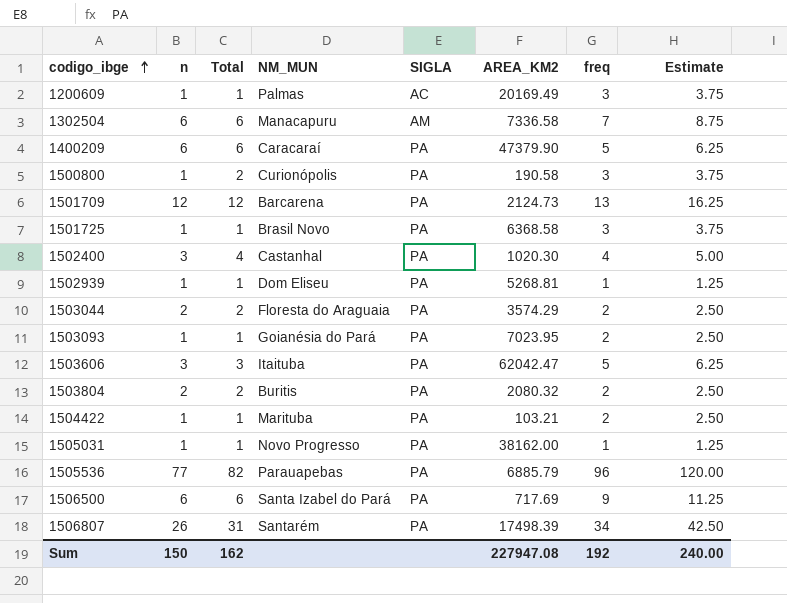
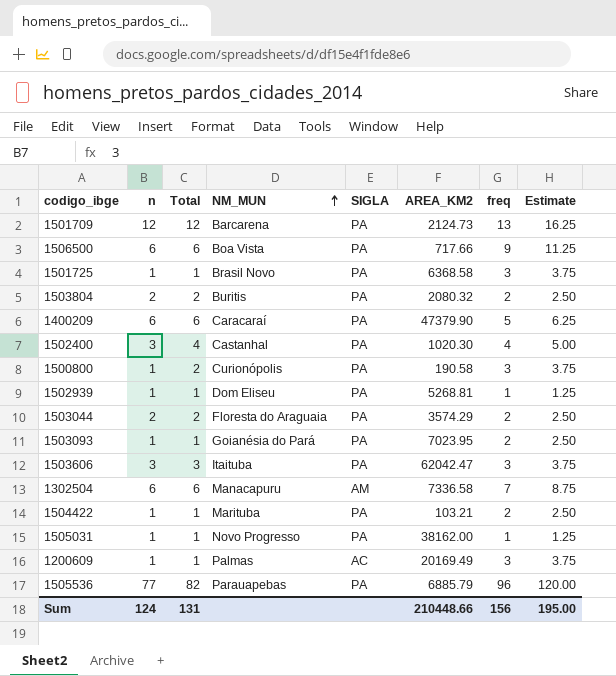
row order: codigo_ibge ascending -> NM_MUN ascending
row 1506807: 26 | 31 | Santarém | PA | 17498.39 | 34 | 42.50 -> none
1506500 | NM_MUN: Santa Izabel do Pará -> Boa Vista
1506500 | AREA_KM2: 717.69 -> 717.66
1503606 | freq: 5 -> 3
1503606 | Estimate: 6.25 -> 3.75
Sum | n: 150 -> 124
Sum | Total: 162 -> 131
Sum | AREA_KM2: 227947.08 -> 210448.66
Sum | freq: 192 -> 156
Sum | Estimate: 240.00 -> 195.00

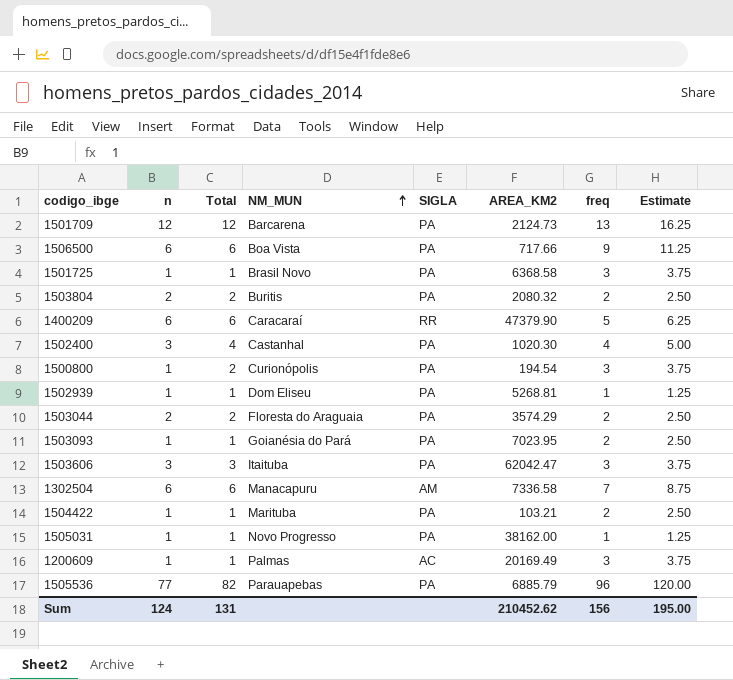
1400209 | SIGLA: PA -> RR
1500800 | AREA_KM2: 190.58 -> 194.54
Sum | AREA_KM2: 210448.66 -> 210452.62

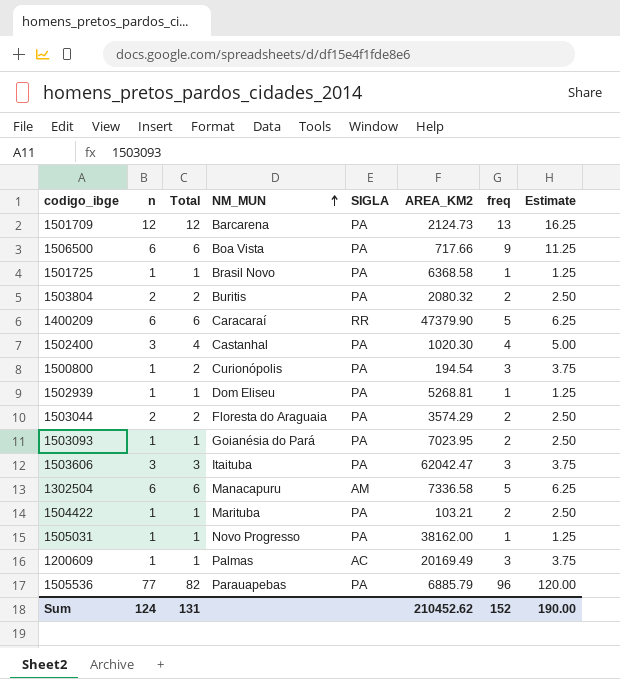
1501725 | freq: 3 -> 1
1501725 | Estimate: 3.75 -> 1.25
1302504 | freq: 7 -> 5
1302504 | Estimate: 8.75 -> 6.25
Sum | freq: 156 -> 152
Sum | Estimate: 195.00 -> 190.00

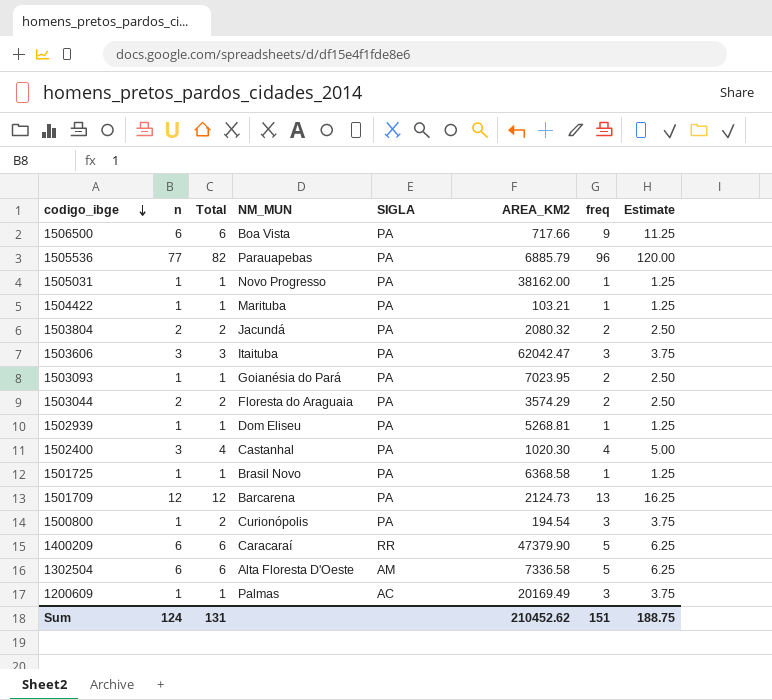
row order: NM_MUN ascending -> codigo_ibge descending
1504422 | freq: 2 -> 1
1504422 | Estimate: 2.50 -> 1.25
1503804 | NM_MUN: Buritis -> Jacundá
1302504 | NM_MUN: Manacapuru -> Alta Floresta D'Oeste
Sum | freq: 152 -> 151
Sum | Estimate: 190.00 -> 188.75

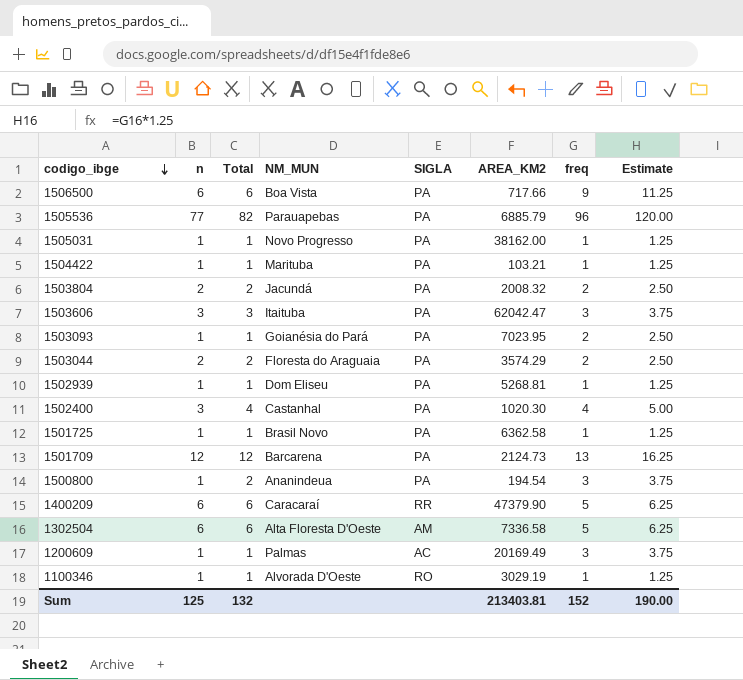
1503804 | AREA_KM2: 2080.32 -> 2008.32
1501725 | AREA_KM2: 6368.58 -> 6362.58
1500800 | NM_MUN: Curionópolis -> Ananindeua
row 1100346: none -> 1 | 1 | Alvorada D'Oeste | RO | 3029.19 | 1 | 1.25
Sum | n: 124 -> 125
Sum | Total: 131 -> 132
Sum | AREA_KM2: 210452.62 -> 213403.81
Sum | freq: 151 -> 152
Sum | Estimate: 188.75 -> 190.00

